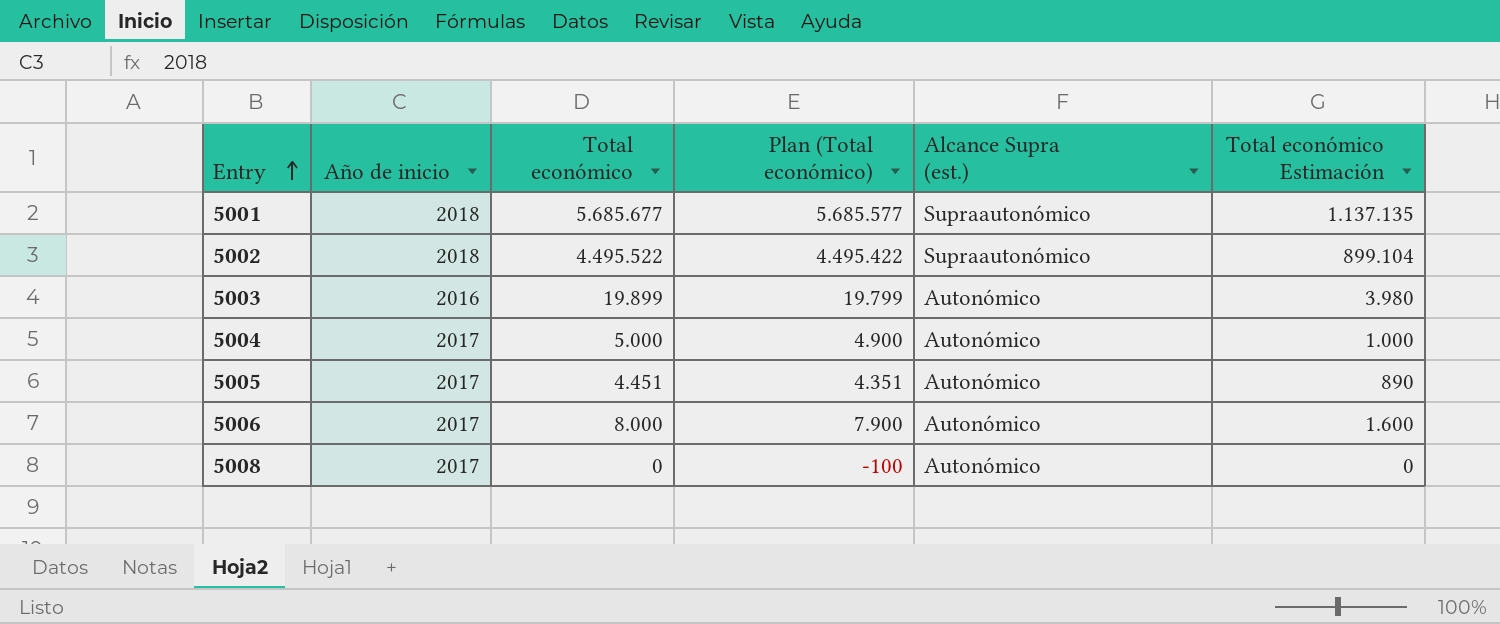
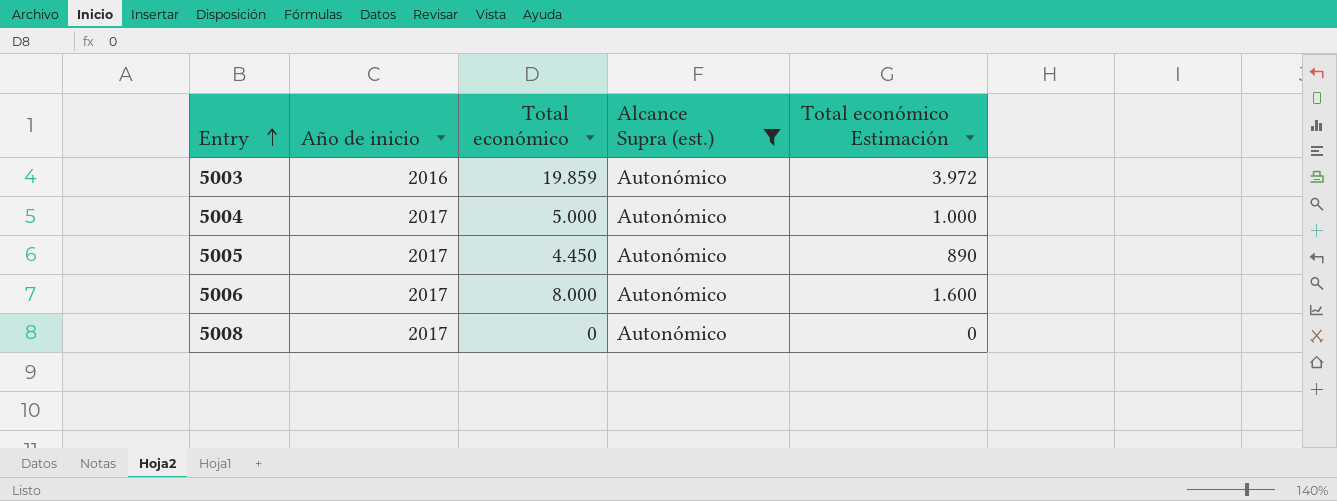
filter: none -> Alcance Supra (est.) = Autonómico
column Plan (Total económico) | formula: [Total económico] - 100 -> none
5003 | Total económico: 19.899 -> 19.859
5003 | Total económico Estimación: 3.980 -> 3.972
5005 | Total económico: 4.451 -> 4.450

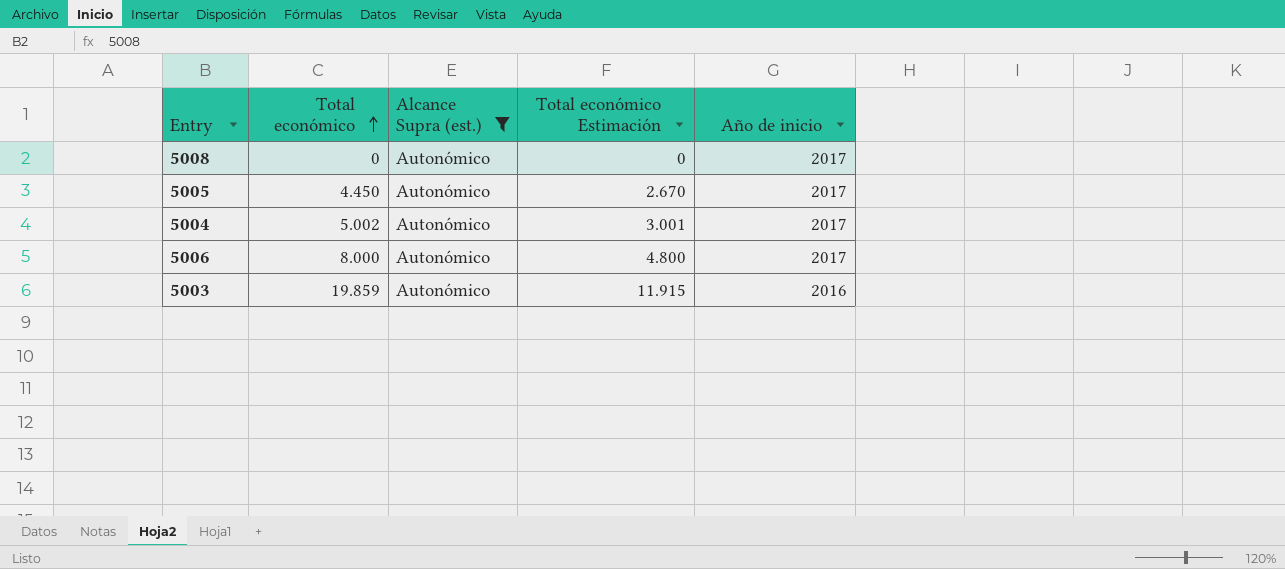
row order: Entry ascending -> Total económico ascending
column Total económico Estimación | formula: [Total económico] * 0,2 -> [Total económico] * 0,6
column Año de inicio | position: 2 -> 5
5004 | Total económico: 5.000 -> 5.002

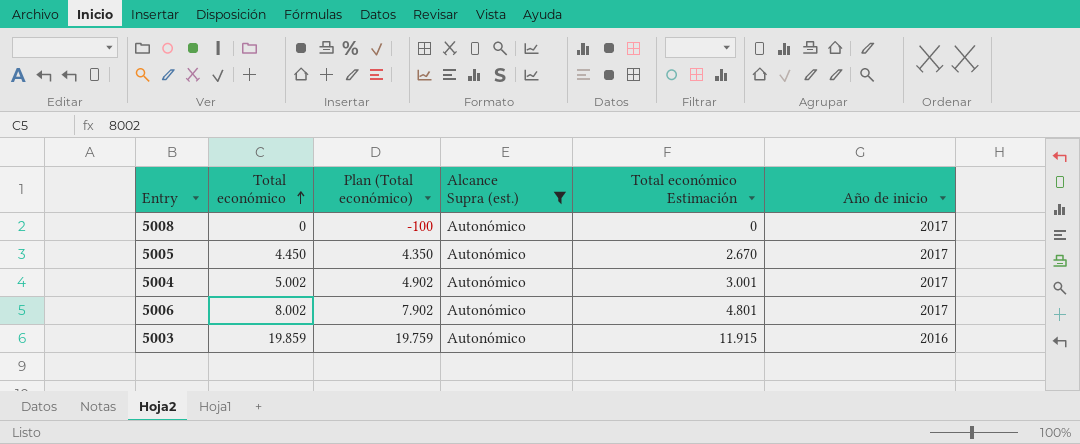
column Plan (Total económico) | formula: none -> [Total económico] - 100
5006 | Total económico: 8.000 -> 8.002
5006 | Total económico Estimación: 4.800 -> 4.801

